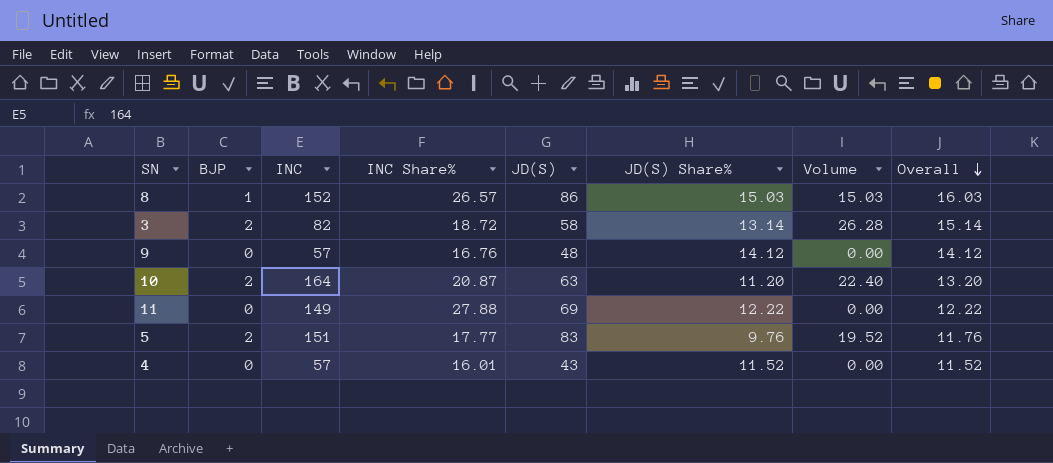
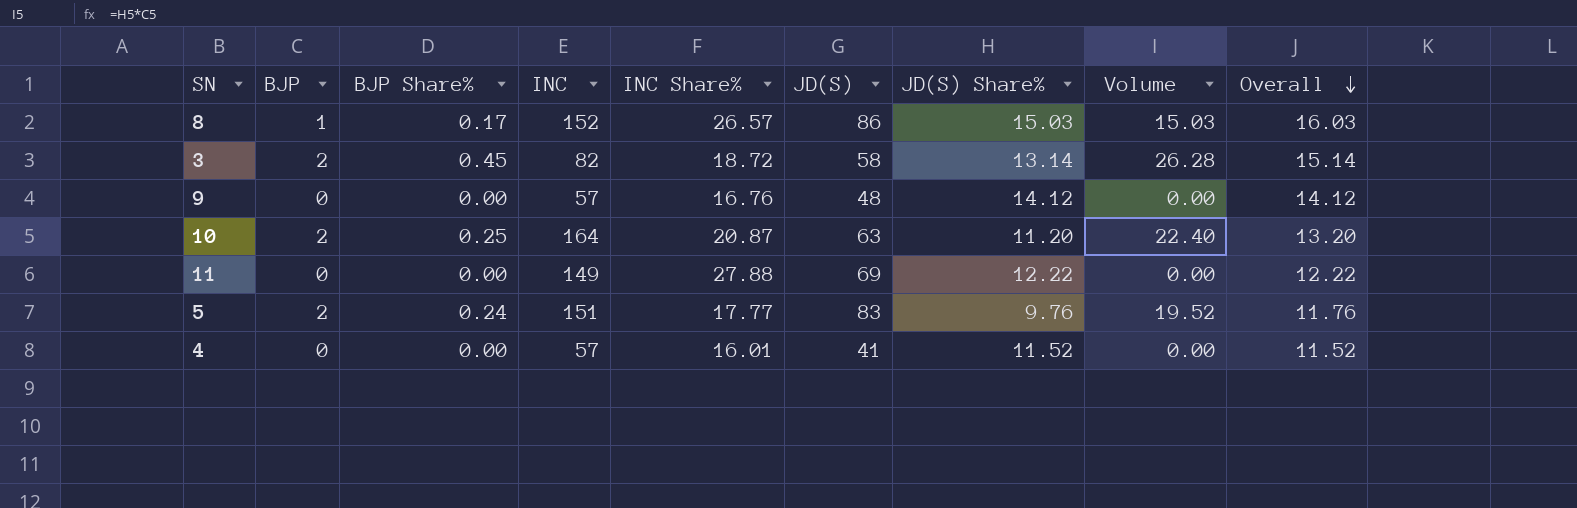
column BJP Share% | position: none -> 3
4 | JD(S): 43 -> 41

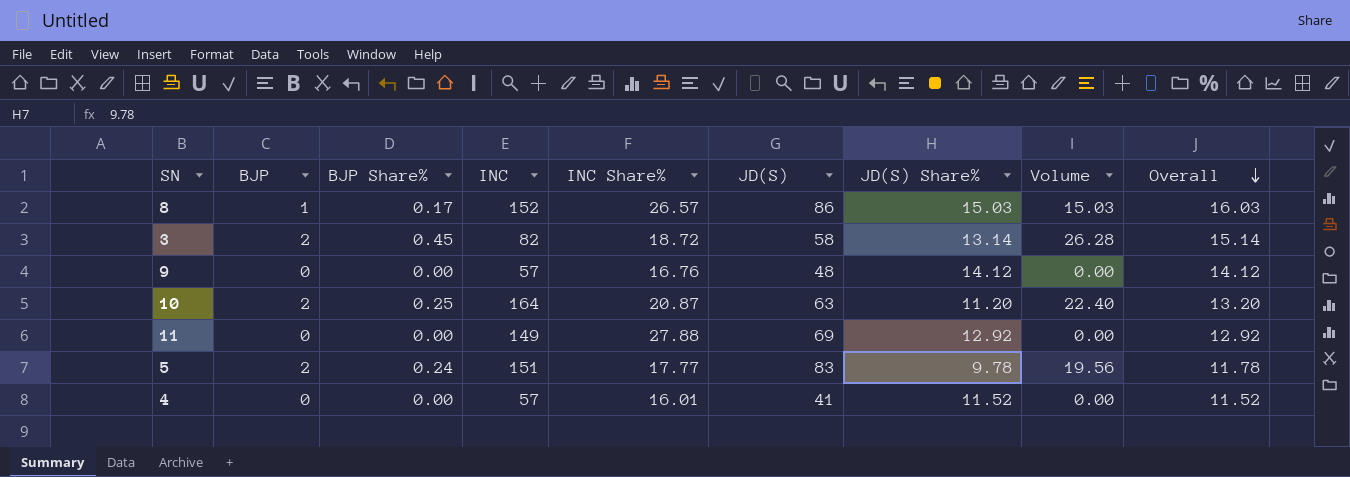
11 | JD(S) Share%: 12.22 -> 12.92
11 | Overall: 12.22 -> 12.92
5 | JD(S) Share%: 9.76 -> 9.78
5 | Volume: 19.52 -> 19.56
5 | Overall: 11.76 -> 11.78

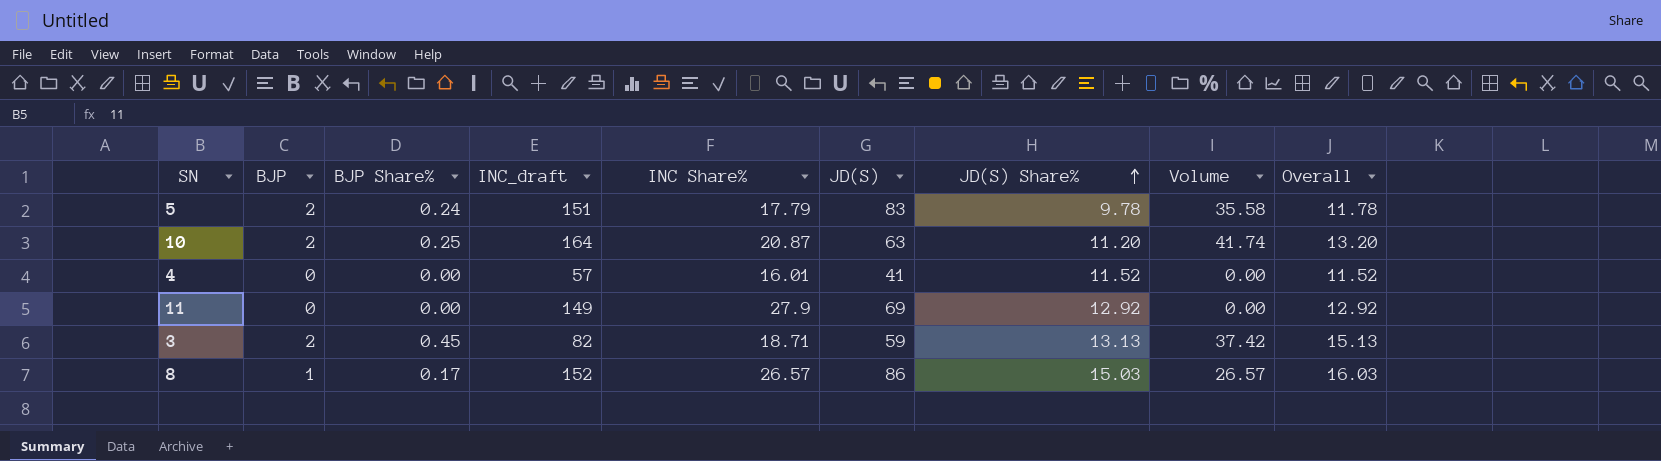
row order: Overall descending -> JD(S) Share% ascending
column name: INC -> INC_draft
column Volume | formula: [BJP] * [JD(S) Share%] -> [BJP] * [INC Share%]
row 9: 0 | 0.00 | 57 | 16.76 | 48 | 14.12 | 0.00 | 14.12 -> none
5 | INC Share%: 17.77 -> 17.79
11 | INC Share%: 27.88 -> 27.9
3 | INC Share%: 18.72 -> 18.71
3 | JD(S): 58 -> 59
3 | JD(S) Share%: 13.14 -> 13.13
3 | Overall: 15.14 -> 15.13

